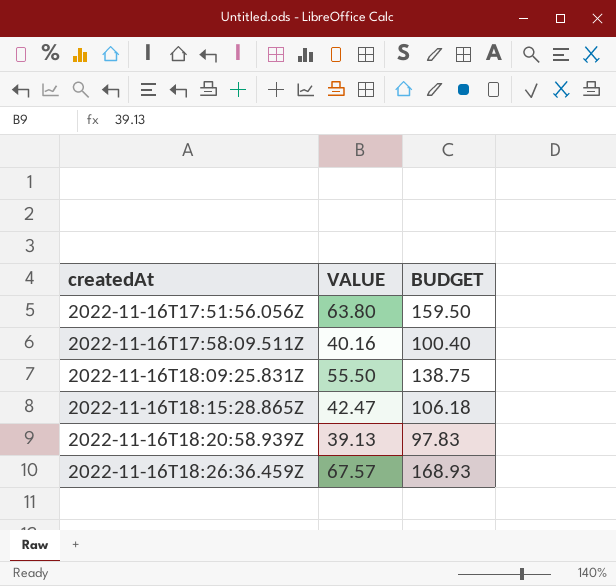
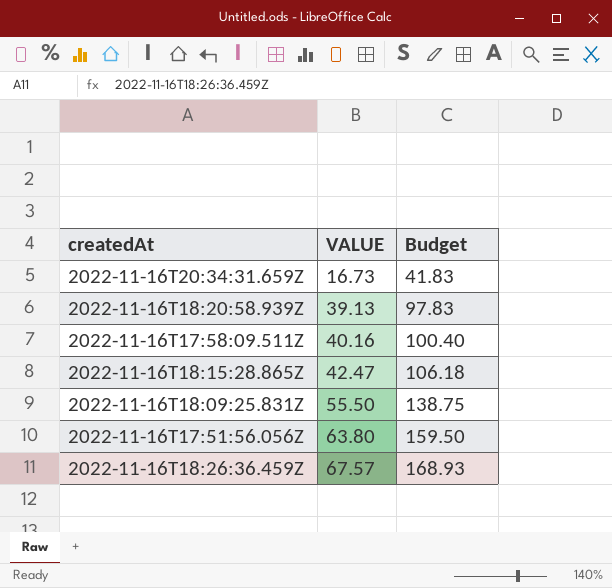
row order: createdAt ascending -> VALUE ascending
column name: BUDGET -> Budget
row 2022-11-16T20:34:31.659Z: none -> 16.73 | 41.83

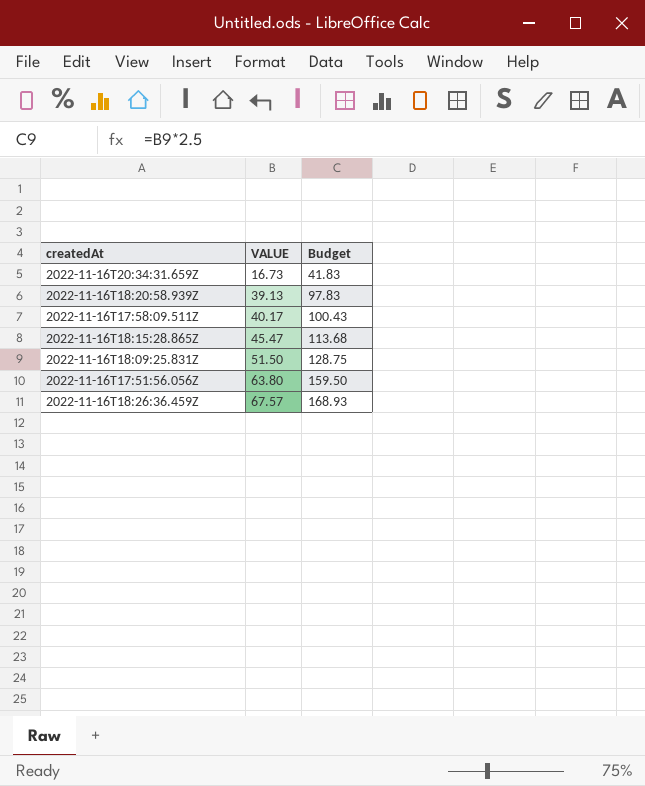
2022-11-16T17:58:09.511Z | VALUE: 40.16 -> 40.17
2022-11-16T17:58:09.511Z | Budget: 100.40 -> 100.43
2022-11-16T18:15:28.865Z | VALUE: 42.47 -> 45.47
2022-11-16T18:15:28.865Z | Budget: 106.18 -> 113.68
2022-11-16T18:09:25.831Z | VALUE: 55.50 -> 51.50
2022-11-16T18:09:25.831Z | Budget: 138.75 -> 128.75

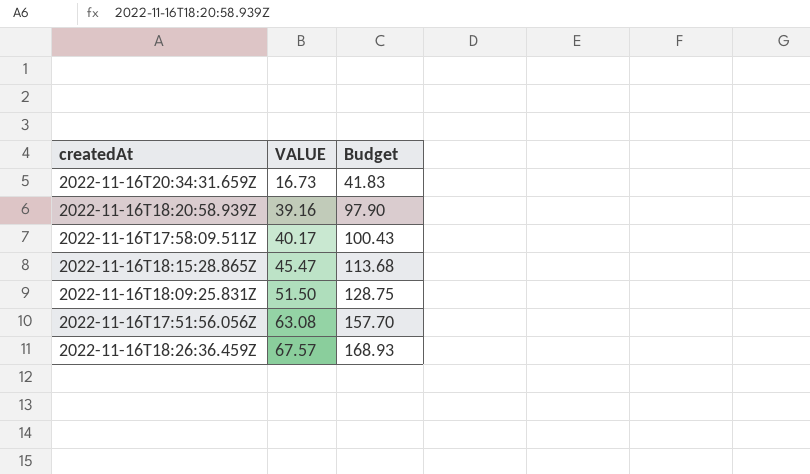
2022-11-16T18:20:58.939Z | VALUE: 39.13 -> 39.16
2022-11-16T18:20:58.939Z | Budget: 97.83 -> 97.90
2022-11-16T17:51:56.056Z | VALUE: 63.80 -> 63.08
2022-11-16T17:51:56.056Z | Budget: 159.50 -> 157.70

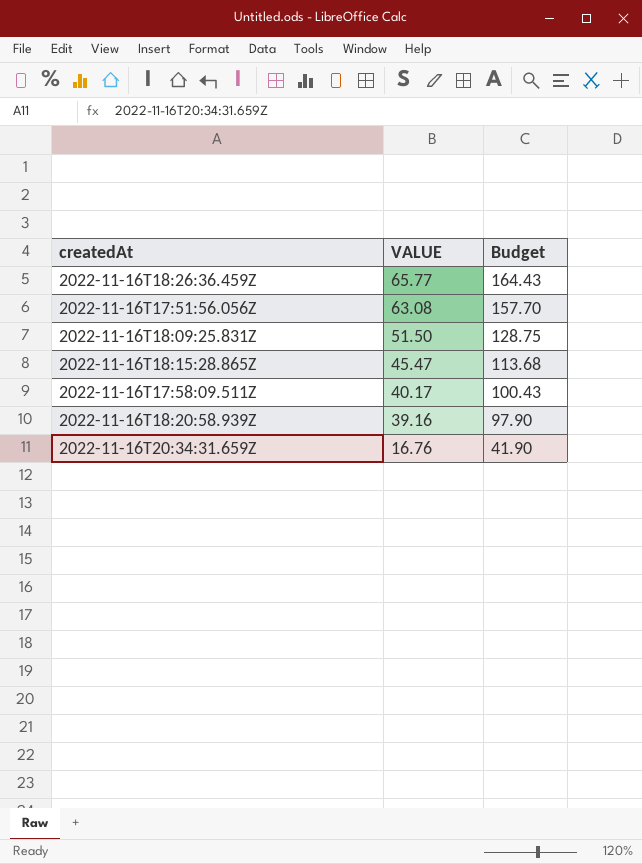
row order: VALUE ascending -> VALUE descending
2022-11-16T18:26:36.459Z | VALUE: 67.57 -> 65.77
2022-11-16T18:26:36.459Z | Budget: 168.93 -> 164.43
2022-11-16T20:34:31.659Z | VALUE: 16.73 -> 16.76
2022-11-16T20:34:31.659Z | Budget: 41.83 -> 41.90

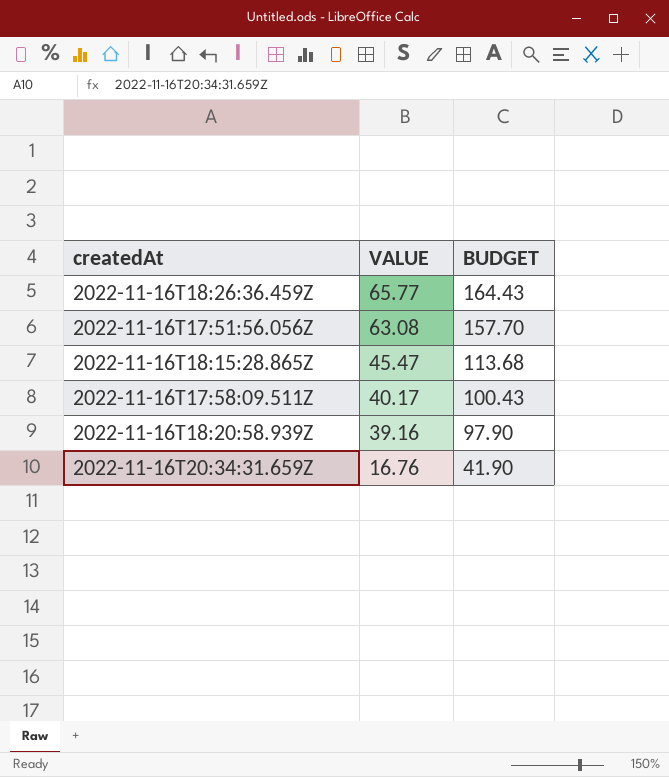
column name: Budget -> BUDGET
row 2022-11-16T18:09:25.831Z: 51.50 | 128.75 -> none

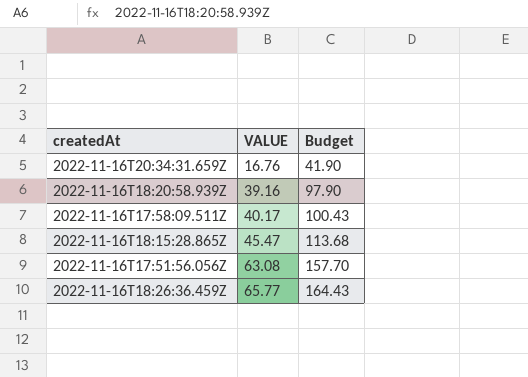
row order: VALUE descending -> VALUE ascending
column name: BUDGET -> Budget

